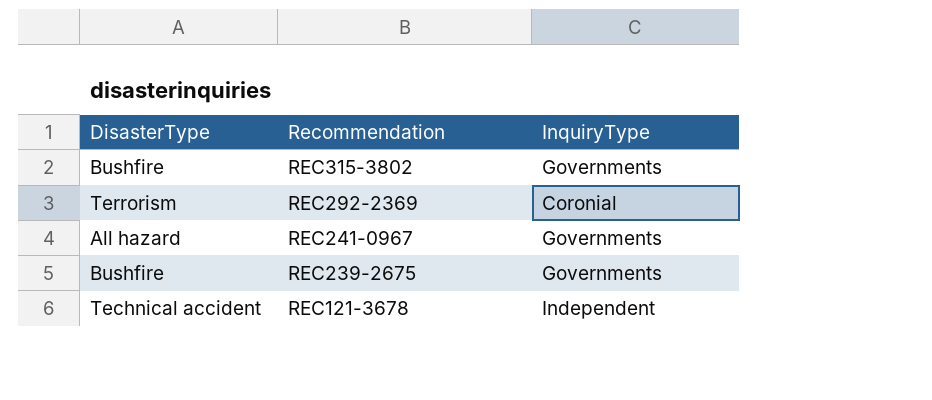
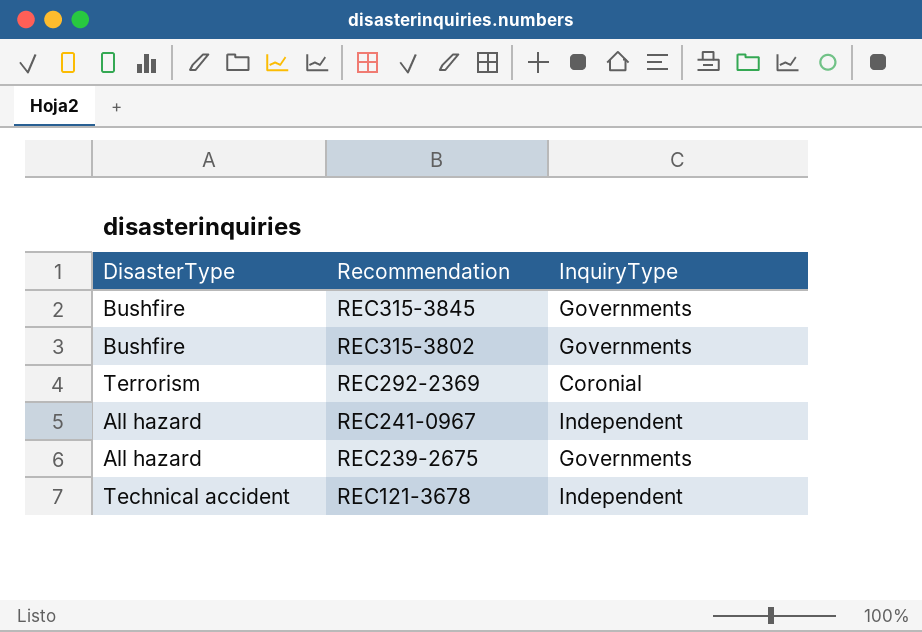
row REC315-3845: none -> Bushfire | Governments
REC241-0967 | InquiryType: Governments -> Independent
REC239-2675 | DisasterType: Bushfire -> All hazard

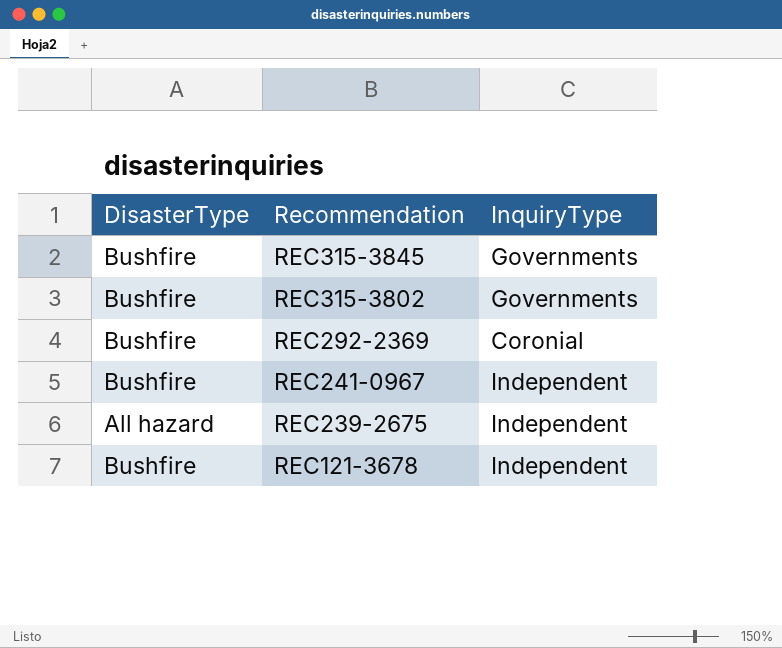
REC292-2369 | DisasterType: Terrorism -> Bushfire
REC241-0967 | DisasterType: All hazard -> Bushfire
REC239-2675 | InquiryType: Governments -> Independent
REC121-3678 | DisasterType: Technical accident -> Bushfire

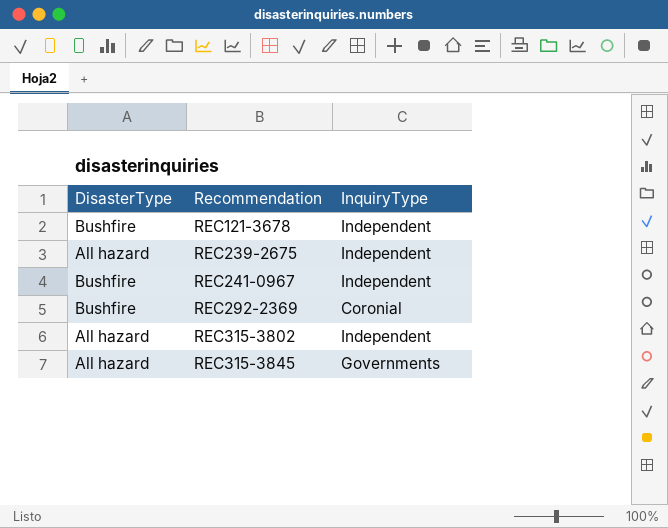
row order: Recommendation descending -> Recommendation ascending
REC315-3802 | DisasterType: Bushfire -> All hazard
REC315-3802 | InquiryType: Governments -> Independent
REC315-3845 | DisasterType: Bushfire -> All hazard

